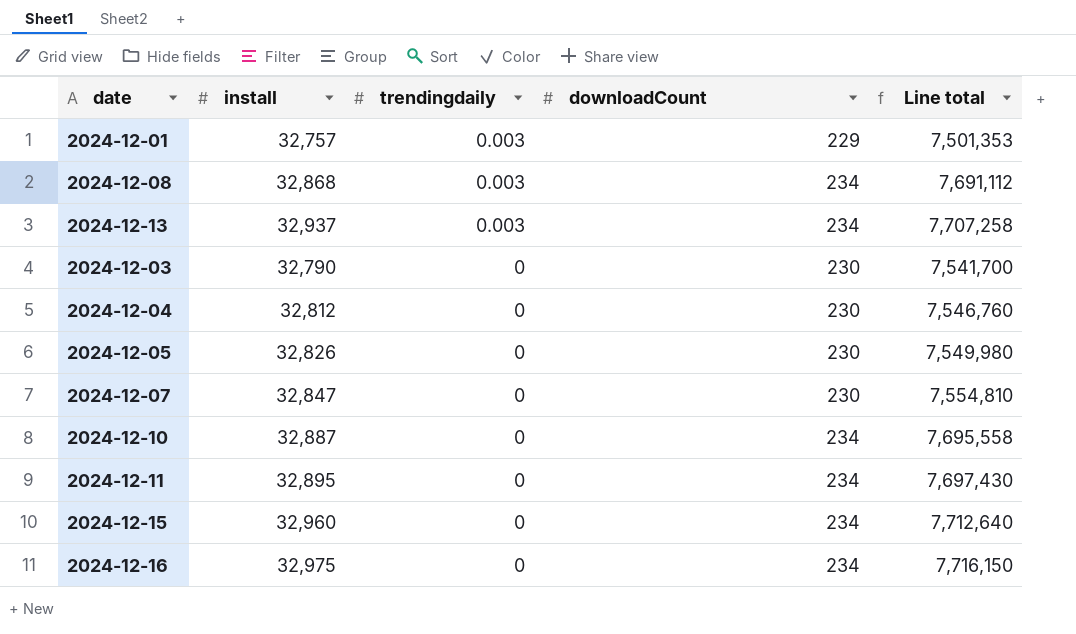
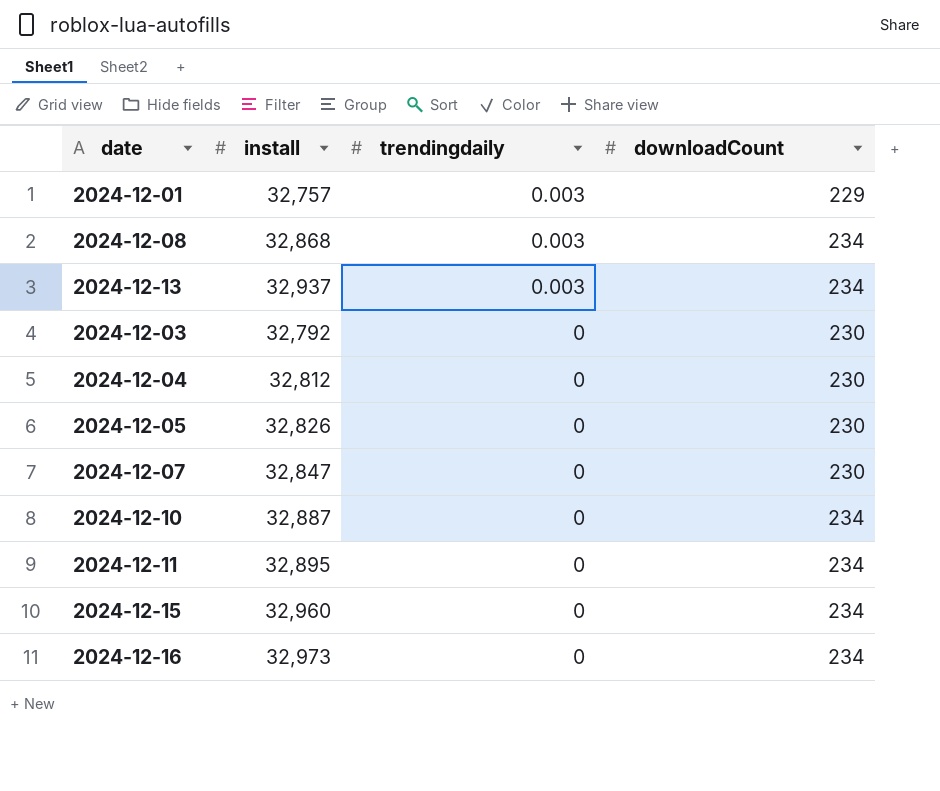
column Line total | formula: [install] * [downloadCount] -> none
2024-12-03 | install: 32,790 -> 32,792
2024-12-16 | install: 32,975 -> 32,973

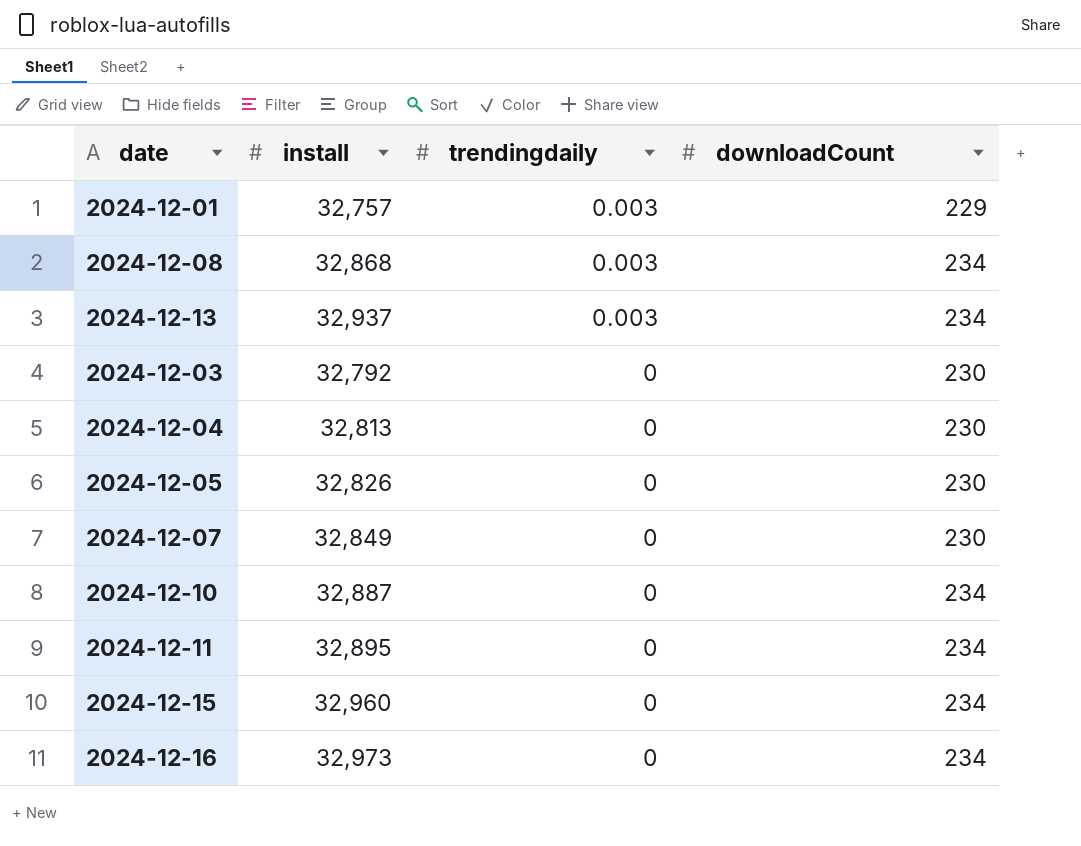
2024-12-04 | install: 32,812 -> 32,813
2024-12-07 | install: 32,847 -> 32,849

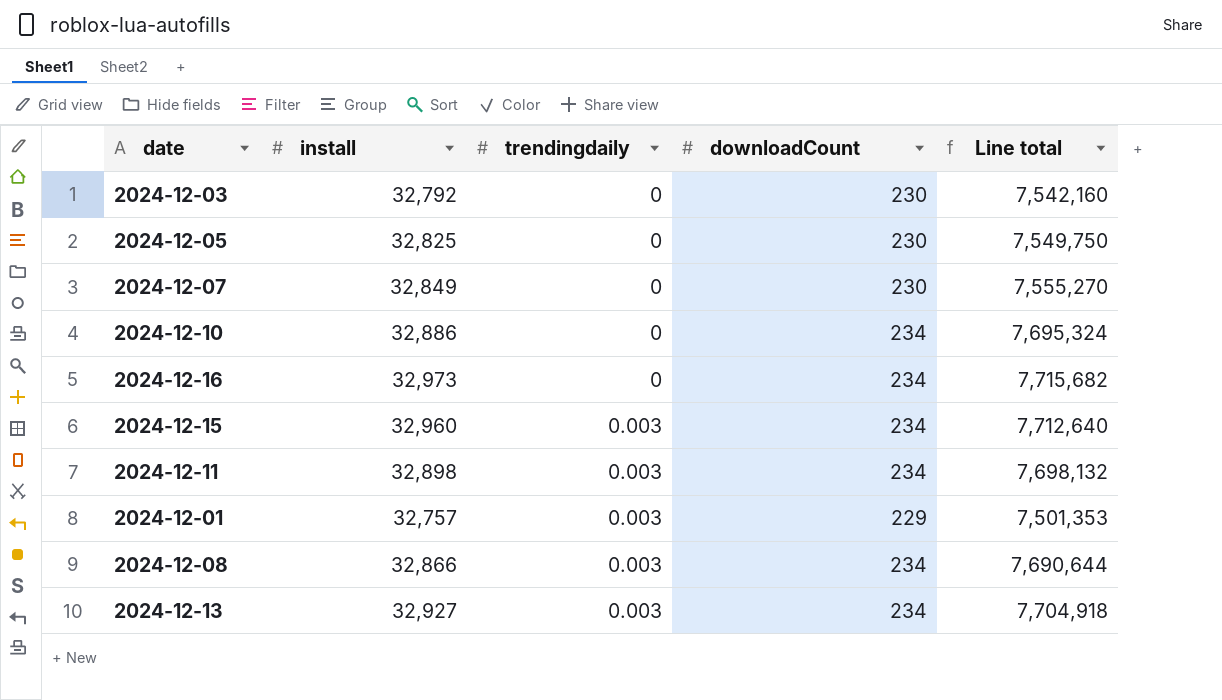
row order: trendingdaily descending -> trendingdaily ascending
column Line total | formula: none -> [install] * [downloadCount]
row 2024-12-04: 32,813 | 0 | 230 -> none
2024-12-05 | install: 32,826 -> 32,825
2024-12-10 | install: 32,887 -> 32,886
2024-12-15 | trendingdaily: 0 -> 0.003
2024-12-11 | install: 32,895 -> 32,898
2024-12-11 | trendingdaily: 0 -> 0.003
2024-12-08 | install: 32,868 -> 32,866
2024-12-13 | install: 32,937 -> 32,927

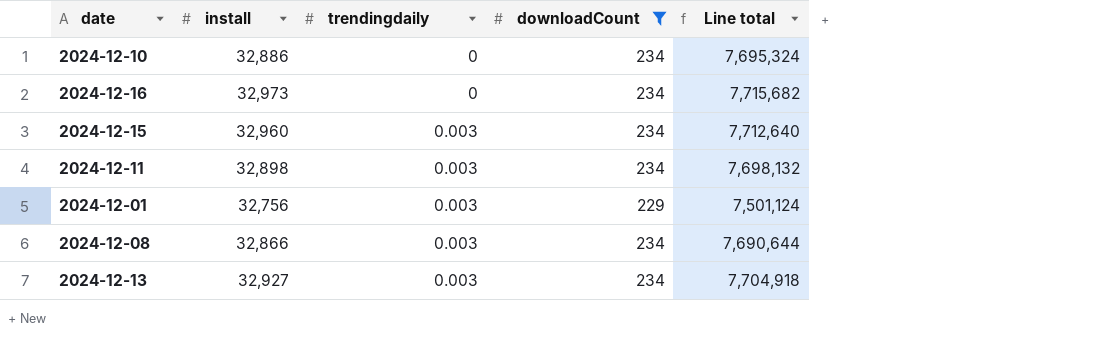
filter: none -> downloadCount != 230
2024-12-01 | install: 32,757 -> 32,756
2024-12-01 | Line total: 7,501,353 -> 7,501,124

